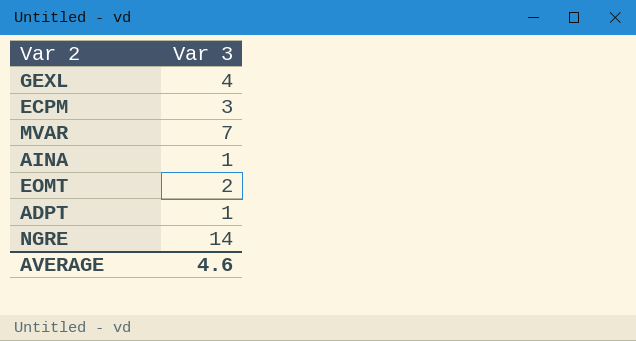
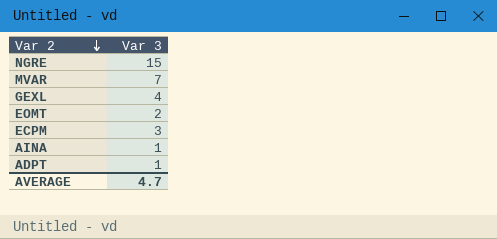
row order: none -> Var 2 descending
NGRE | Var 3: 14 -> 15
AVERAGE | Var 3: 4.6 -> 4.7

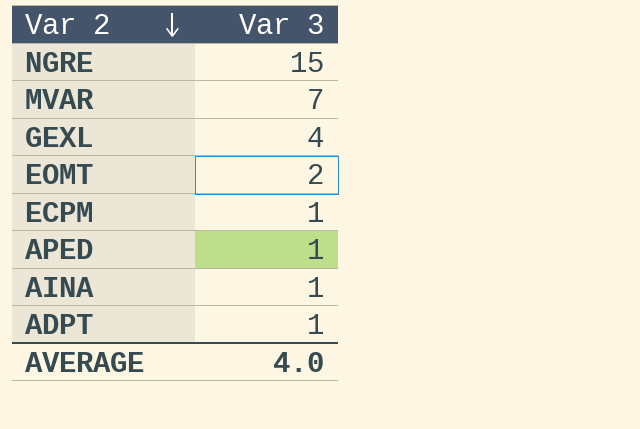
ECPM | Var 3: 3 -> 1
row APED: none -> 1
AVERAGE | Var 3: 4.7 -> 4.0

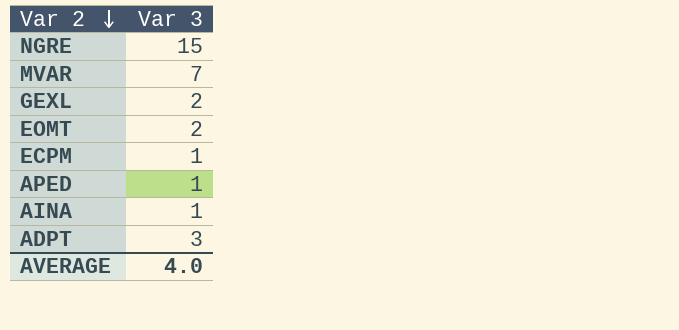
GEXL | Var 3: 4 -> 2
ADPT | Var 3: 1 -> 3

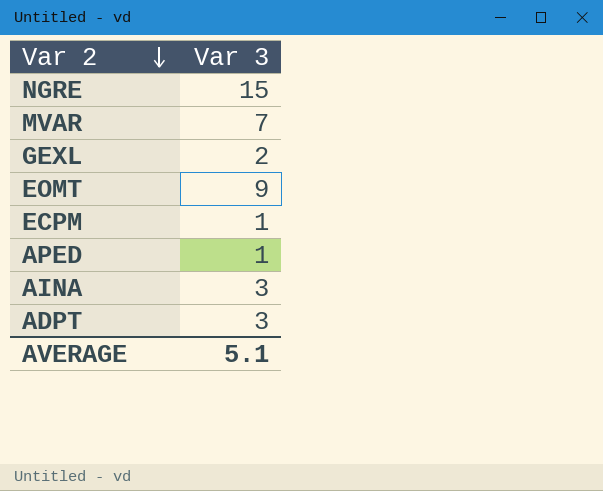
EOMT | Var 3: 2 -> 9
AINA | Var 3: 1 -> 3
AVERAGE | Var 3: 4.0 -> 5.1

